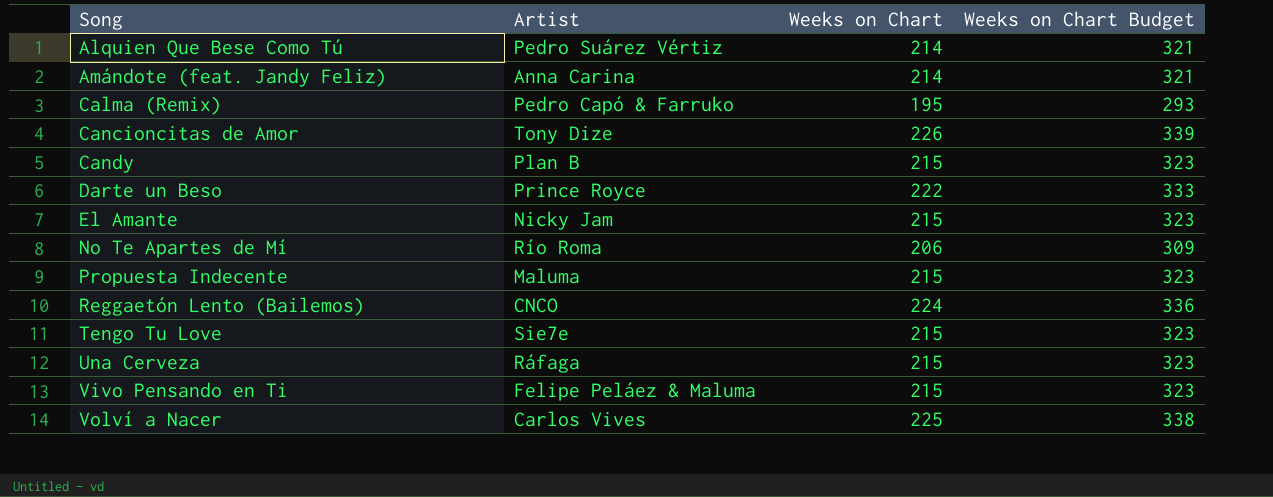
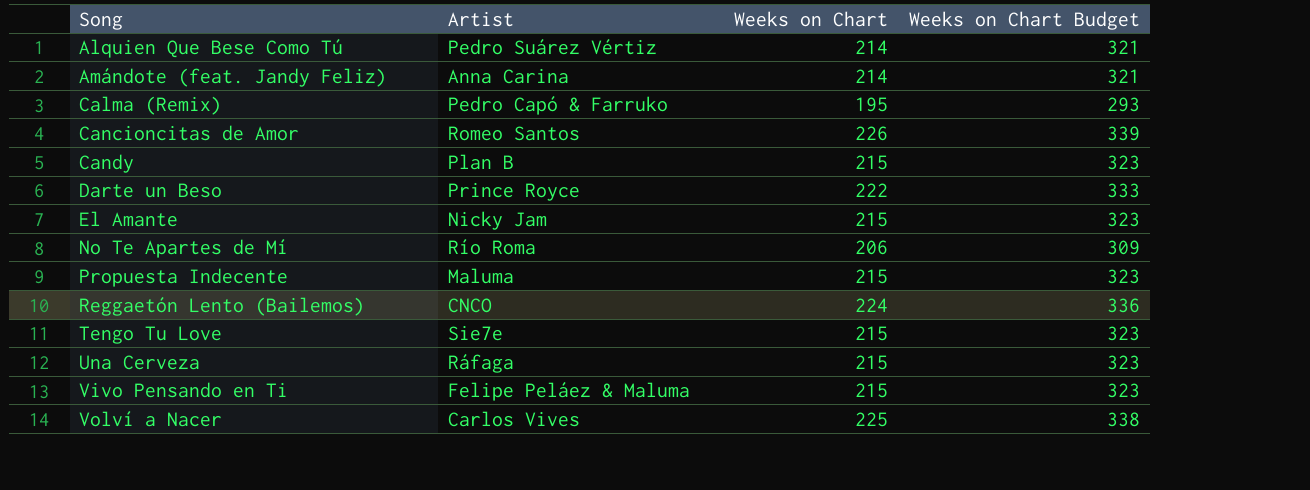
Cancioncitas de Amor | Artist: Tony Dize -> Romeo Santos

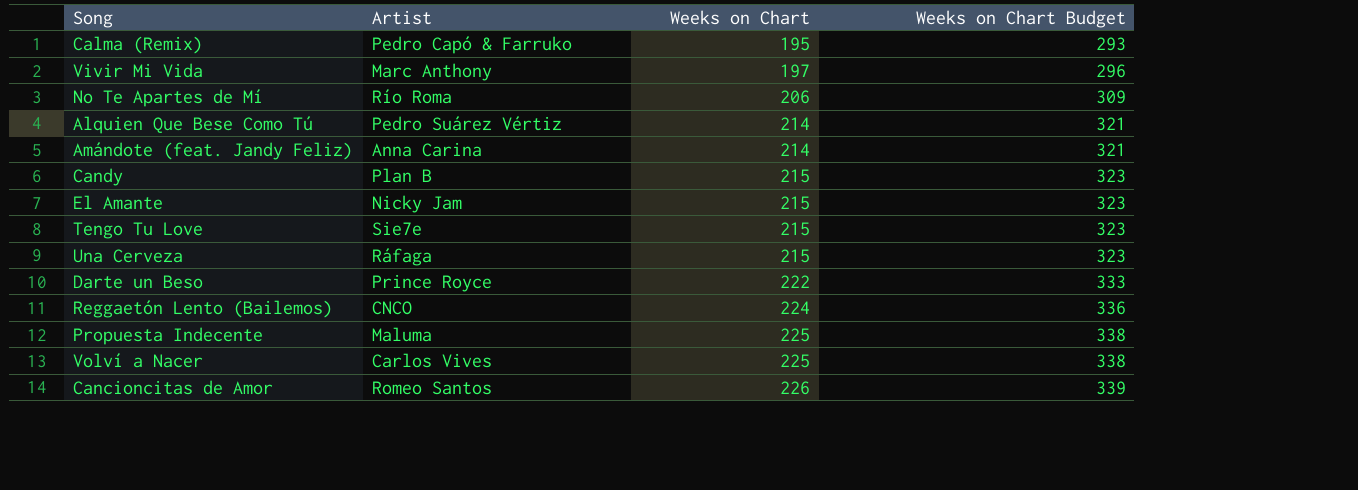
row order: Song ascending -> Weeks on Chart ascending
row Vivo Pensando en Ti: Felipe Peláez & Maluma | 215 | 323 -> none
row Vivir Mi Vida: none -> Marc Anthony | 197 | 296
Propuesta Indecente | Weeks on Chart: 215 -> 225
Propuesta Indecente | Weeks on Chart Budget: 323 -> 338

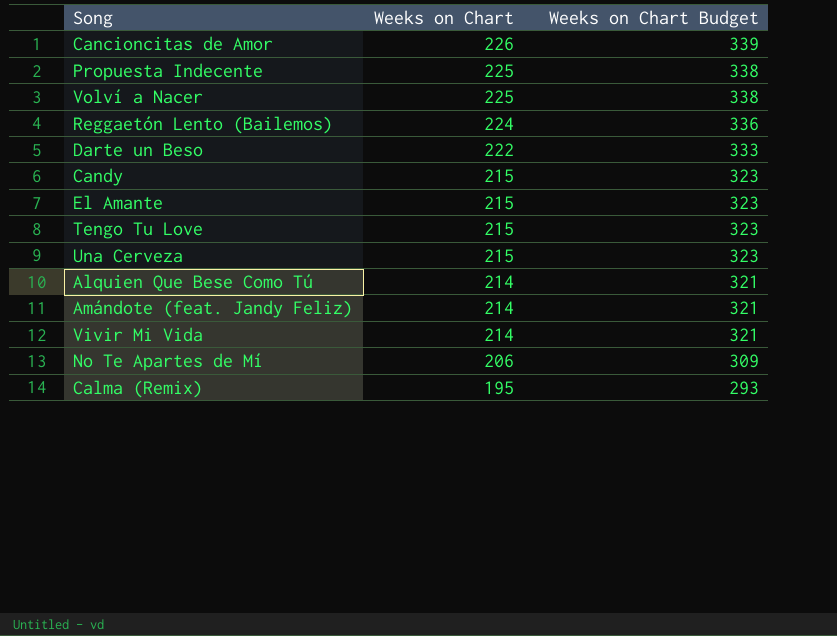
row order: Weeks on Chart ascending -> Weeks on Chart descending
column Artist | position: 2 -> none
Vivir Mi Vida | Weeks on Chart: 197 -> 214
Vivir Mi Vida | Weeks on Chart Budget: 296 -> 321

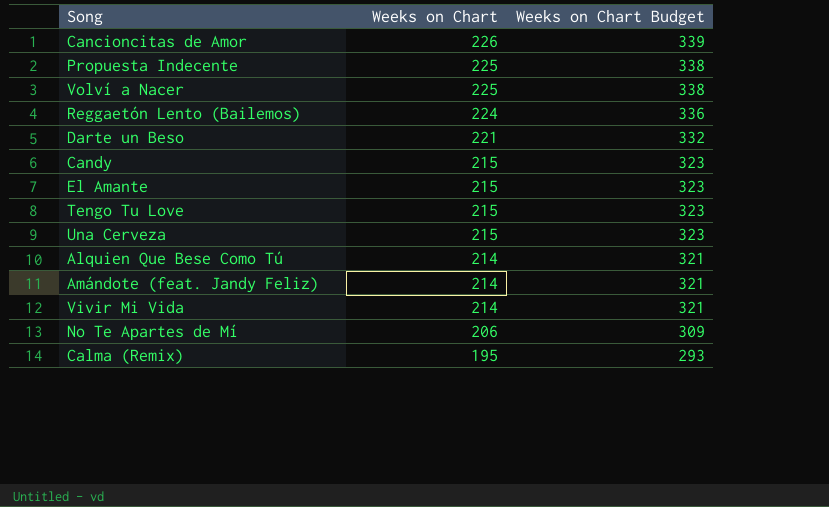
Darte un Beso | Weeks on Chart: 222 -> 221
Darte un Beso | Weeks on Chart Budget: 333 -> 332

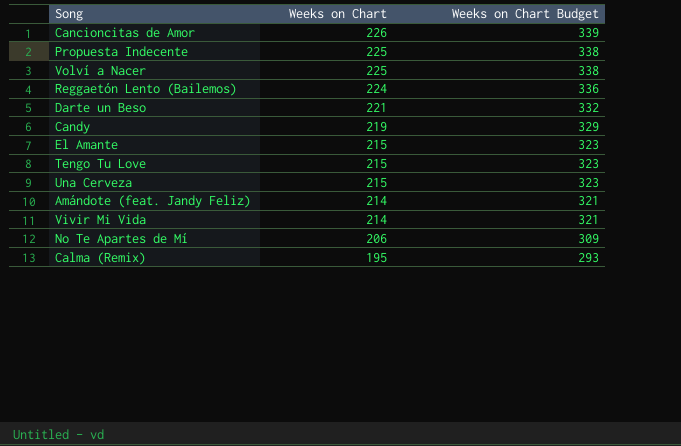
row Alquien Que Bese Como Tú: 214 | 321 -> none
Candy | Weeks on Chart: 215 -> 219
Candy | Weeks on Chart Budget: 323 -> 329

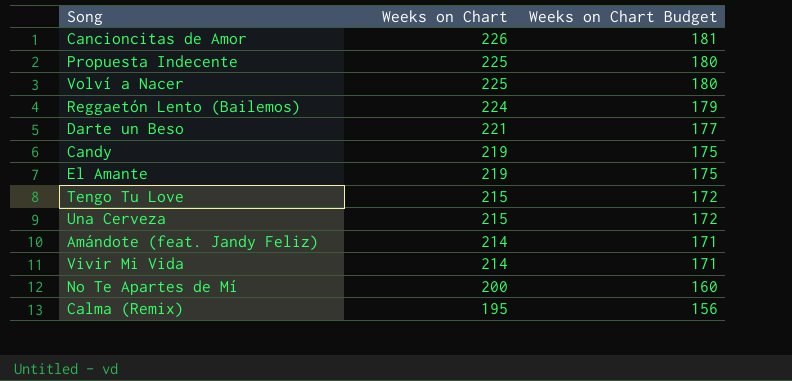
column Weeks on Chart Budget | formula: [Weeks on Chart] * 1.5 -> [Weeks on Chart] * 0.8
El Amante | Weeks on Chart: 215 -> 219
No Te Apartes de Mí | Weeks on Chart: 206 -> 200

